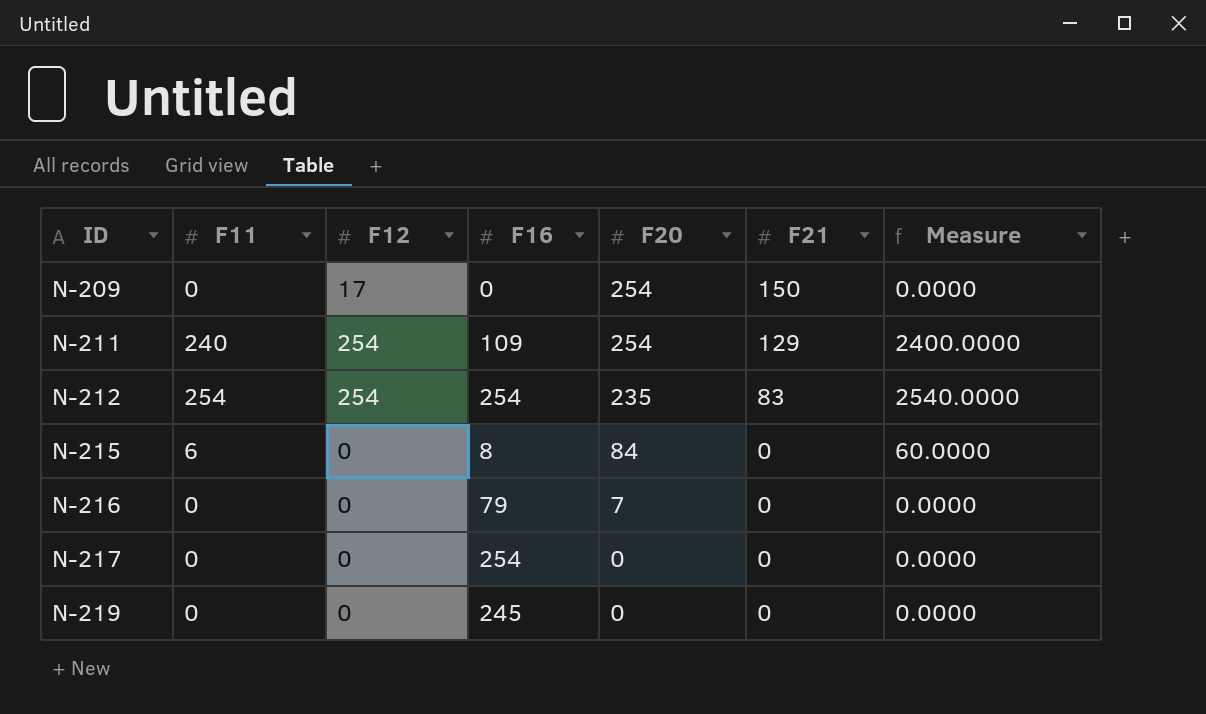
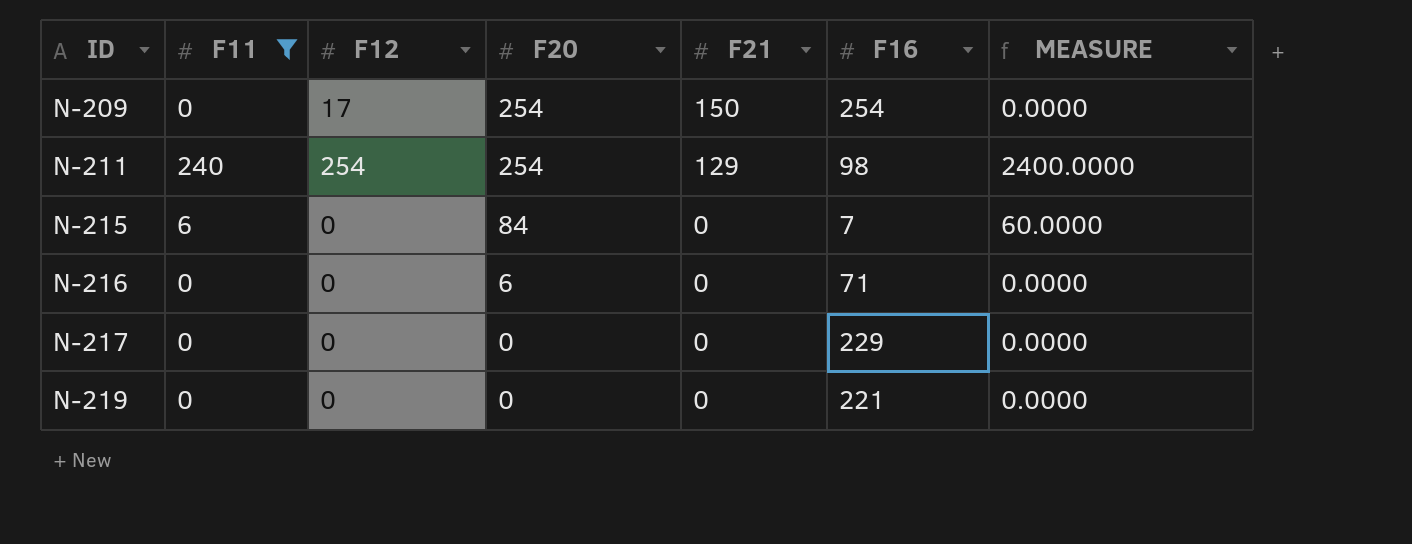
filter: none -> F11 != 254
column F16 | position: 4 -> 6
column name: Measure -> MEASURE
N-209 | F16: 0 -> 254
N-211 | F16: 109 -> 98
N-215 | F16: 8 -> 7
N-216 | F20: 7 -> 6
N-216 | F16: 79 -> 71
N-217 | F16: 254 -> 229
N-219 | F16: 245 -> 221

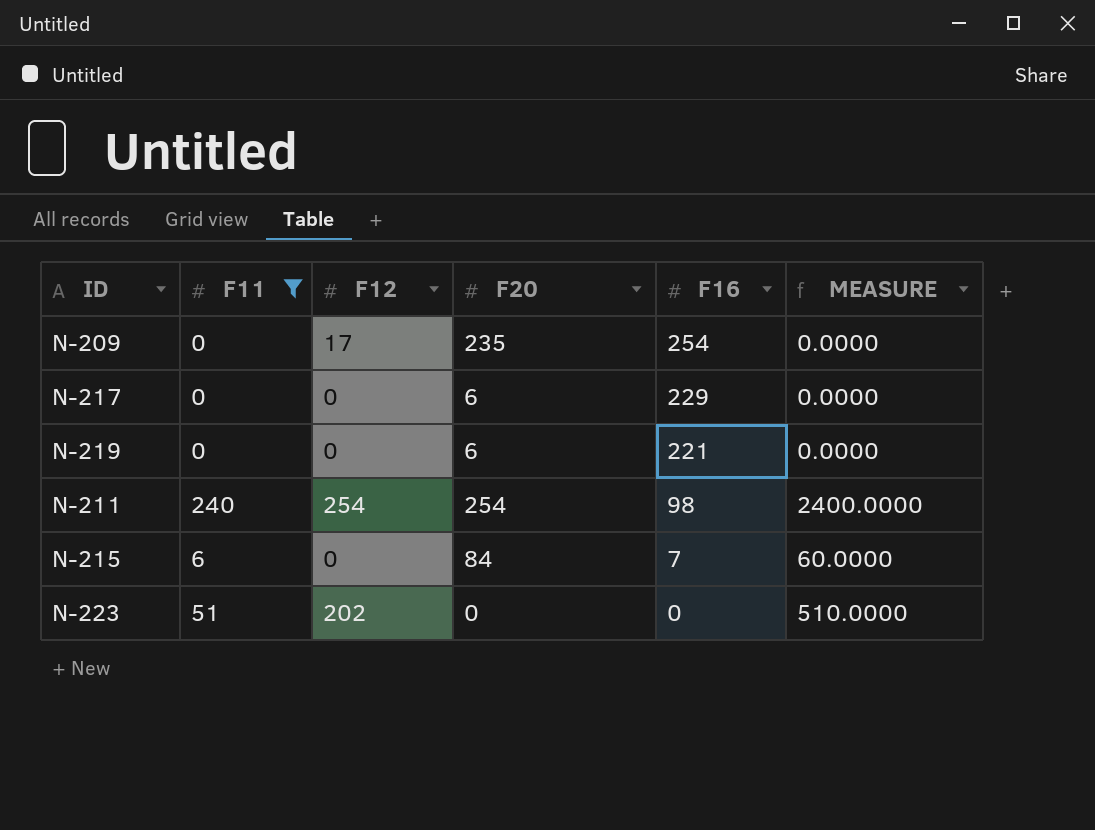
row order: ID ascending -> F16 descending
column F21 | position: 5 -> none
row N-216: 0 | 0 | 6 | 0 | 71 | 0.0000 -> none
N-209 | F20: 254 -> 235
N-217 | F20: 0 -> 6
N-219 | F20: 0 -> 6
row N-223: none -> 51 | 202 | 0 | 0 | 510.0000

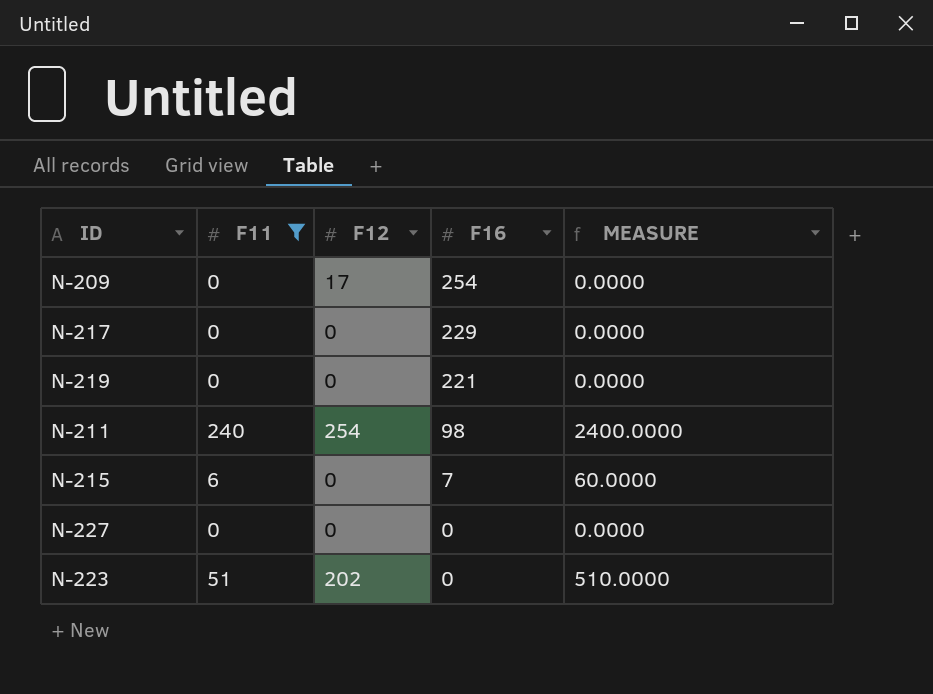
column F20 | position: 4 -> none
row N-227: none -> 0 | 0 | 0 | 0.0000

